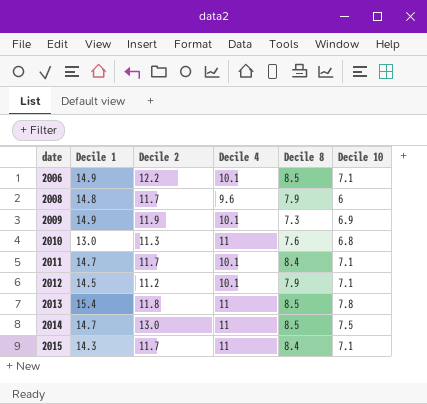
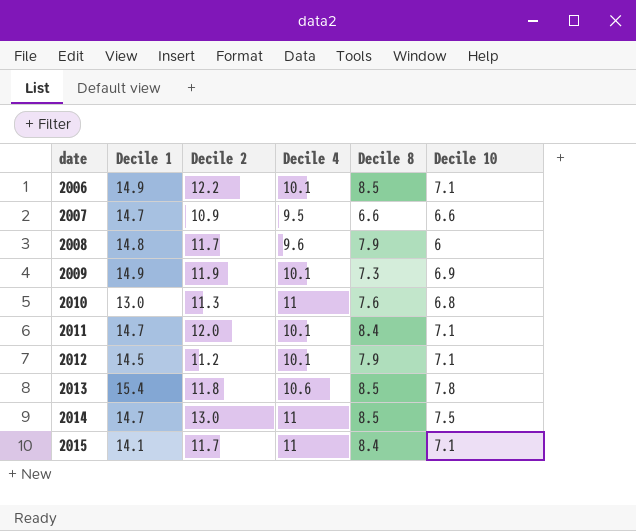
row 2007: none -> 14.7 | 10.9 | 9.5 | 6.6 | 6.6
2011 | Decile 2: 11.7 -> 12.0
2013 | Decile 4: 11 -> 10.6
2015 | Decile 1: 14.3 -> 14.1

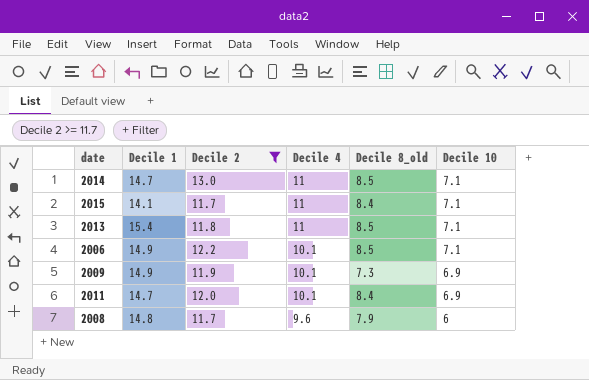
filter: none -> Decile 2 >= 11.7
row order: date ascending -> Decile 4 descending
column name: Decile 8 -> Decile 8_old
2014 | Decile 10: 7.5 -> 7.1
2013 | Decile 4: 10.6 -> 11
2013 | Decile 10: 7.8 -> 7.1
2011 | Decile 10: 7.1 -> 6.9

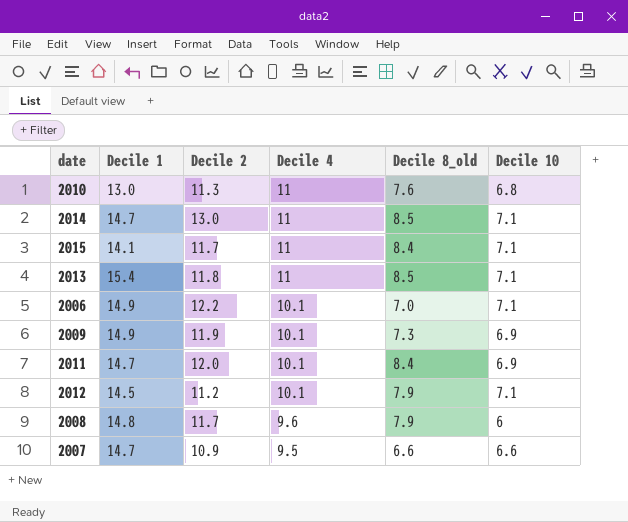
filter: Decile 2 >= 11.7 -> none
2006 | Decile 8_old: 8.5 -> 7.0

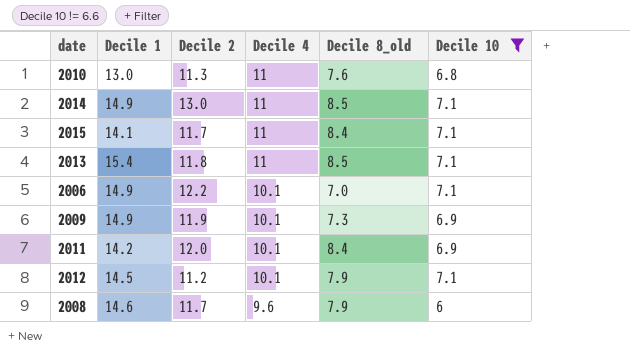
filter: none -> Decile 10 != 6.6
2014 | Decile 1: 14.7 -> 14.9
2011 | Decile 1: 14.7 -> 14.2
2008 | Decile 1: 14.8 -> 14.6

